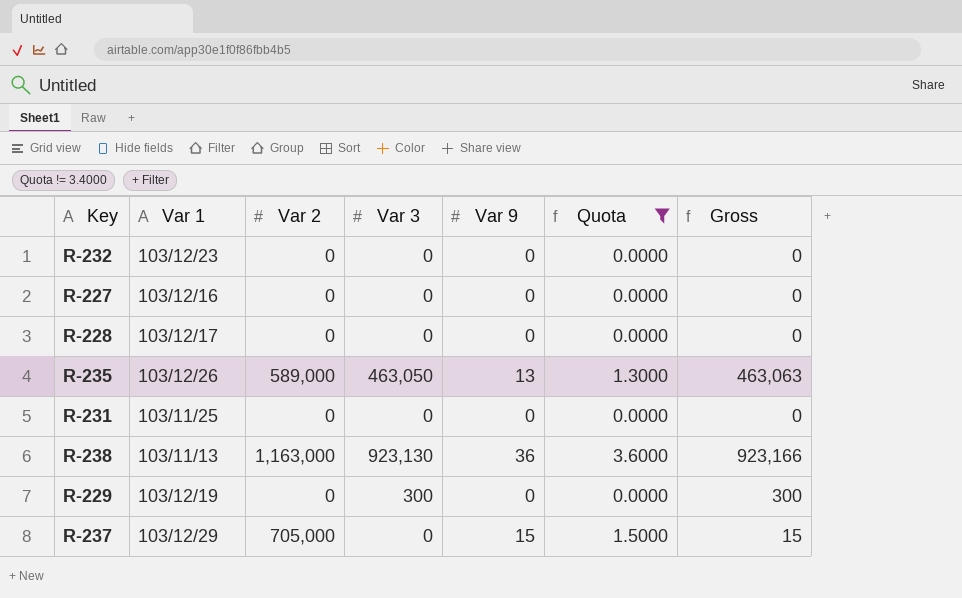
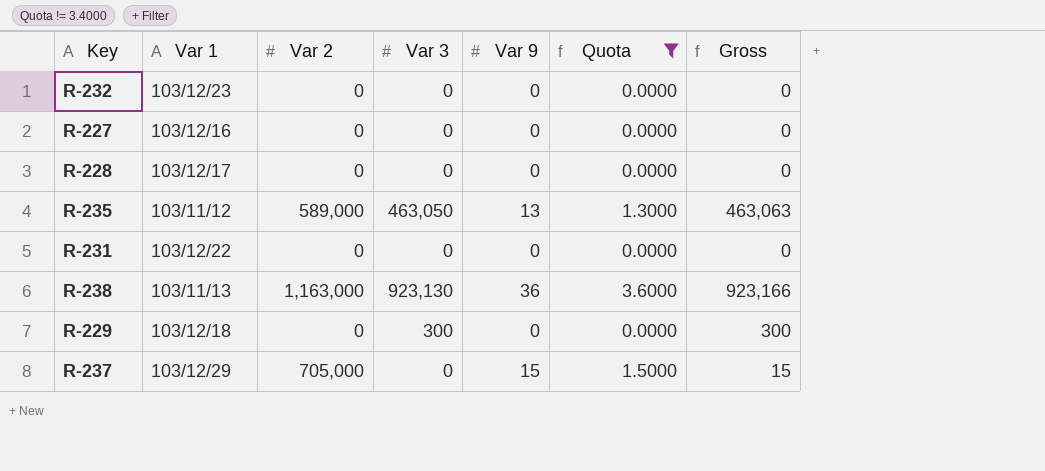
R-235 | Var 1: 103/12/26 -> 103/11/12
R-231 | Var 1: 103/11/25 -> 103/12/22
R-229 | Var 1: 103/12/19 -> 103/12/18

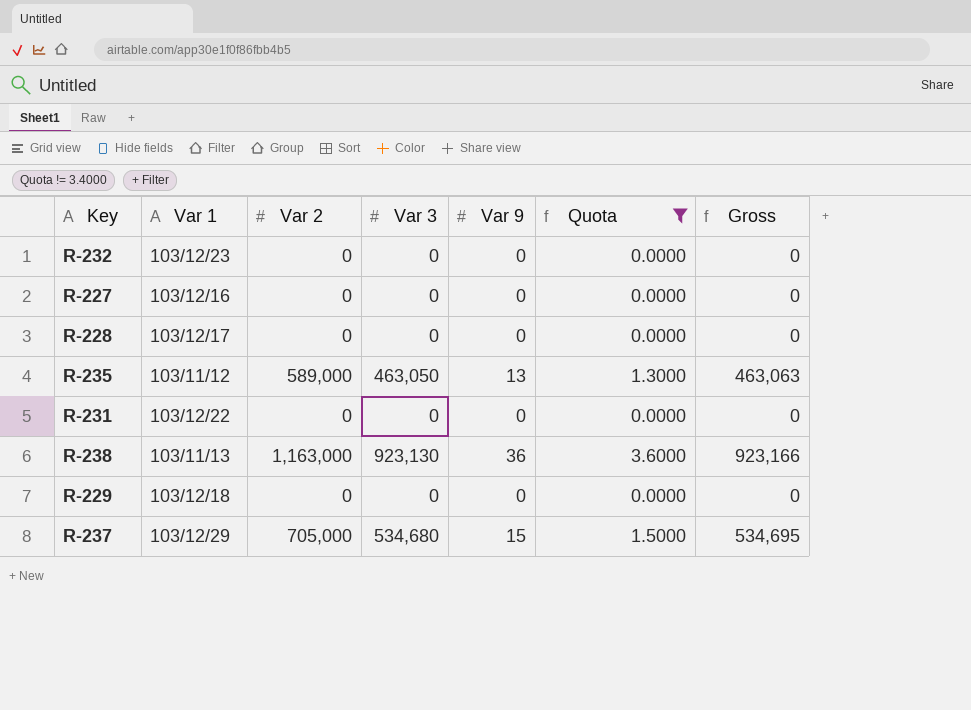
R-229 | Var 3: 300 -> 0
R-229 | Gross: 300 -> 0
R-237 | Var 3: 0 -> 534,680
R-237 | Gross: 15 -> 534,695

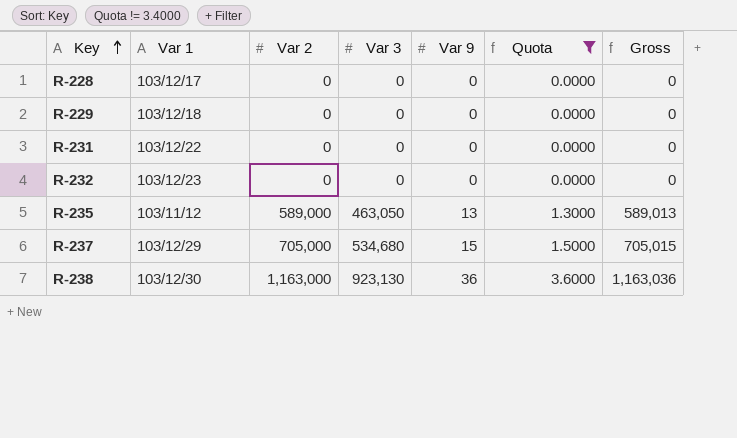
row order: none -> Key ascending
column Gross | formula: [Var 3] + [Var 9] -> [Var 2] + [Var 9]
row R-227: 103/12/16 | 0 | 0 | 0 | 0.0000 | 0 -> none
R-238 | Var 1: 103/11/13 -> 103/12/30

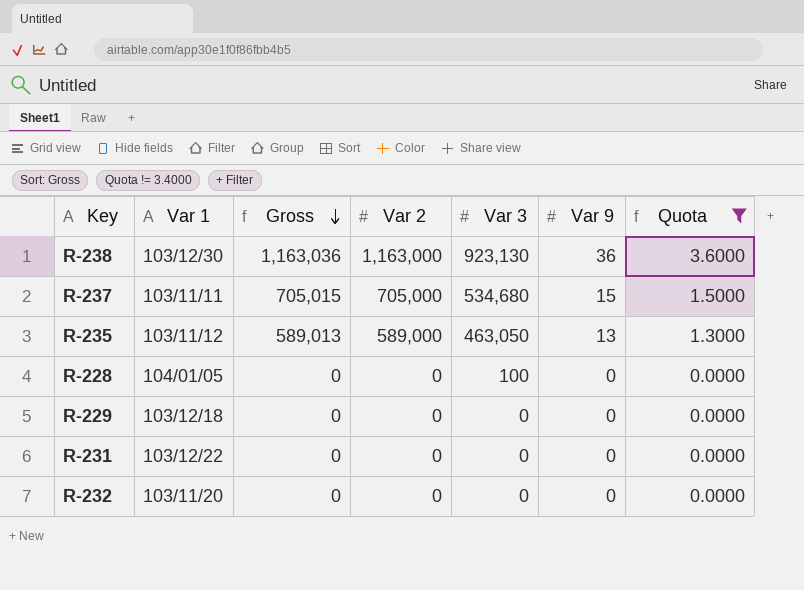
row order: Key ascending -> Gross descending
column Gross | position: 7 -> 3
R-237 | Var 1: 103/12/29 -> 103/11/11
R-228 | Var 1: 103/12/17 -> 104/01/05
R-228 | Var 3: 0 -> 100
R-232 | Var 1: 103/12/23 -> 103/11/20

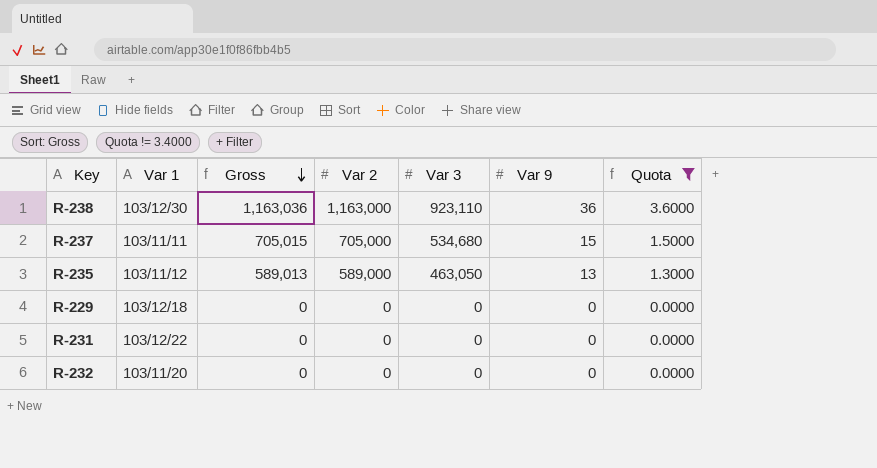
row R-228: 104/01/05 | 0 | 0 | 100 | 0 | 0.0000 -> none
R-238 | Var 3: 923,130 -> 923,110

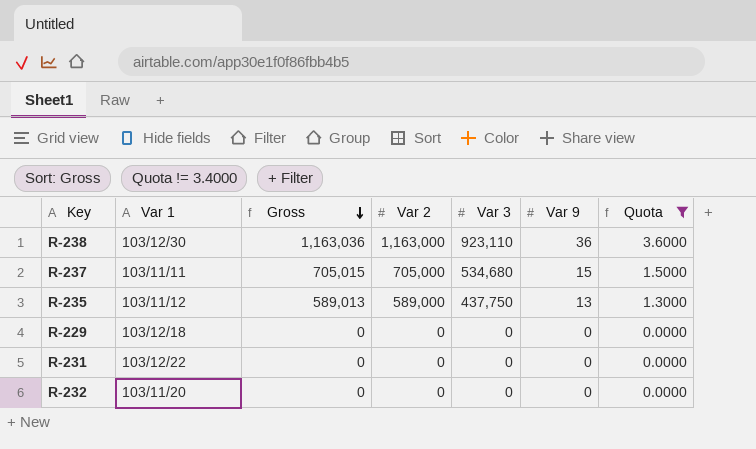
R-235 | Var 3: 463,050 -> 437,750

